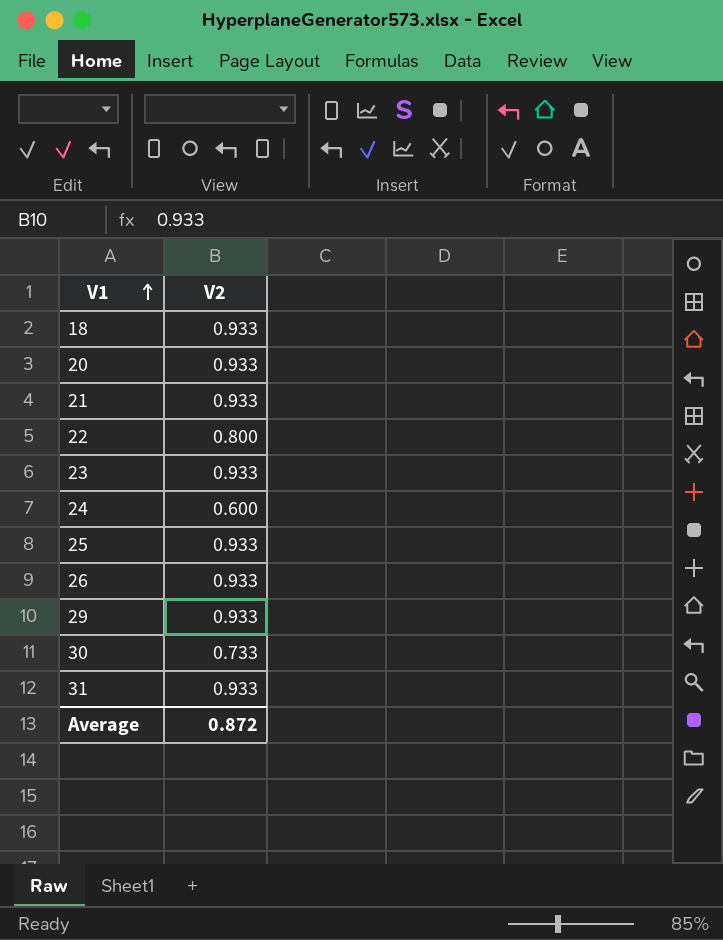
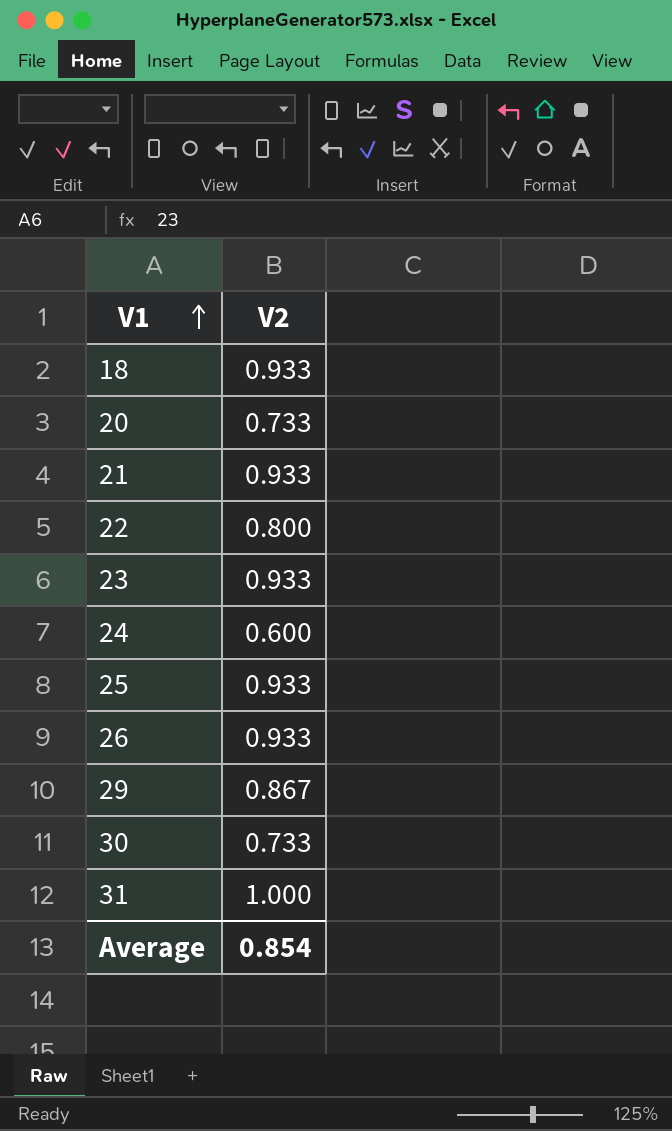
20 | V2: 0.933 -> 0.733
29 | V2: 0.933 -> 0.867
31 | V2: 0.933 -> 1.000
Average | V2: 0.872 -> 0.854

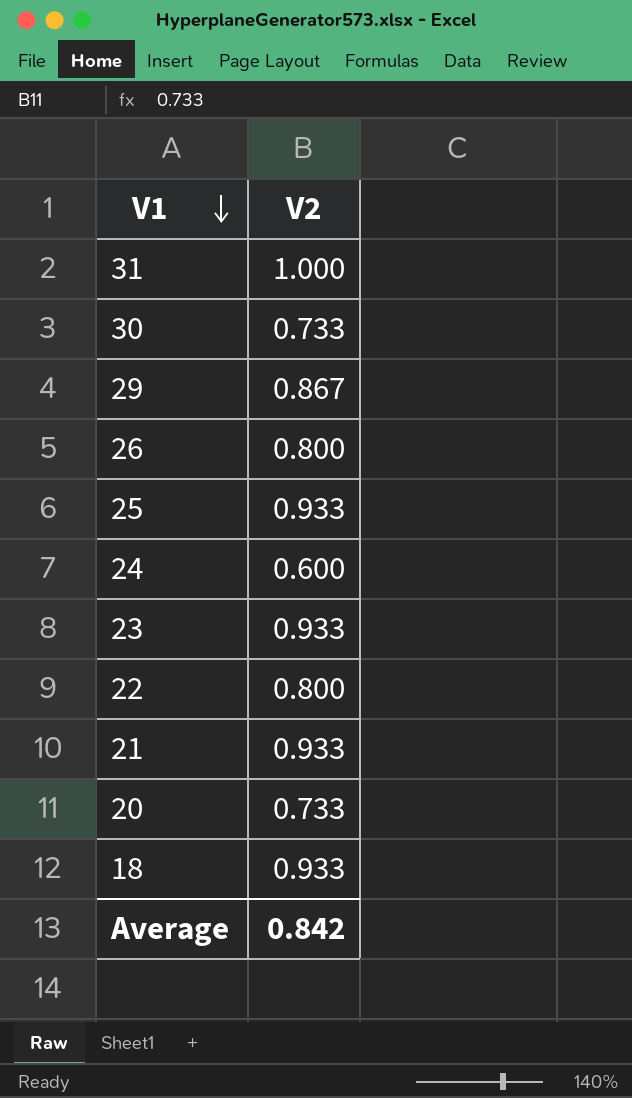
row order: V1 ascending -> V1 descending
26 | V2: 0.933 -> 0.800
Average | V2: 0.854 -> 0.842

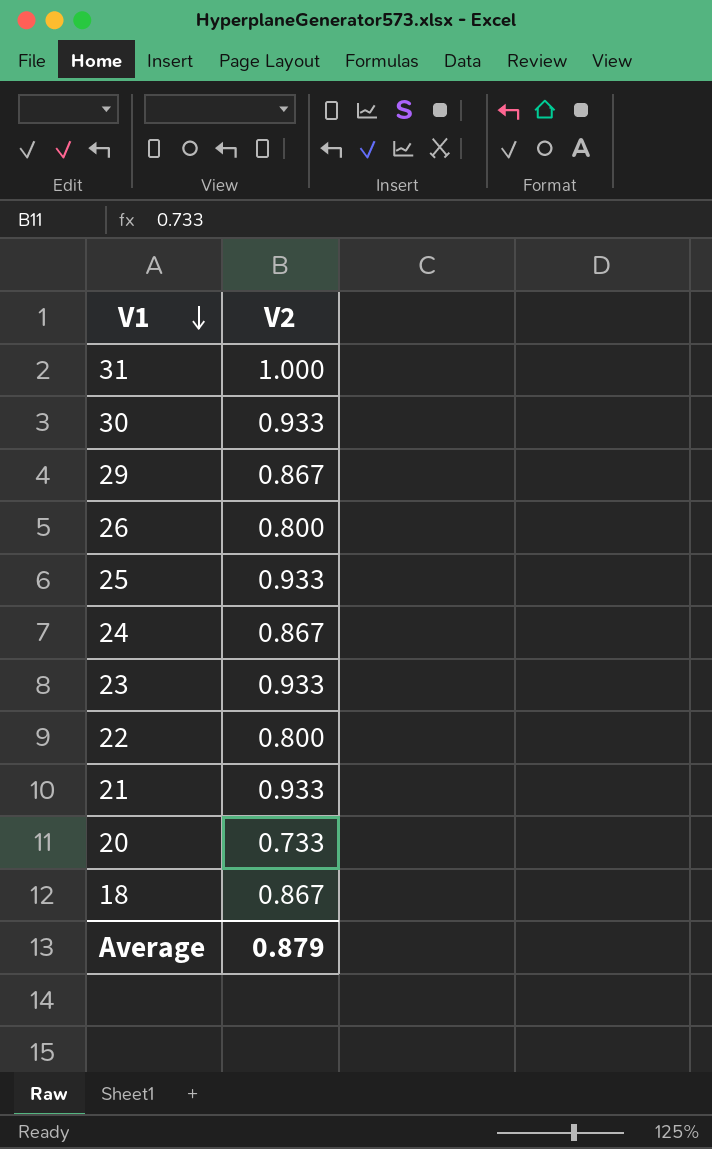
30 | V2: 0.733 -> 0.933
24 | V2: 0.600 -> 0.867
18 | V2: 0.933 -> 0.867
Average | V2: 0.842 -> 0.879

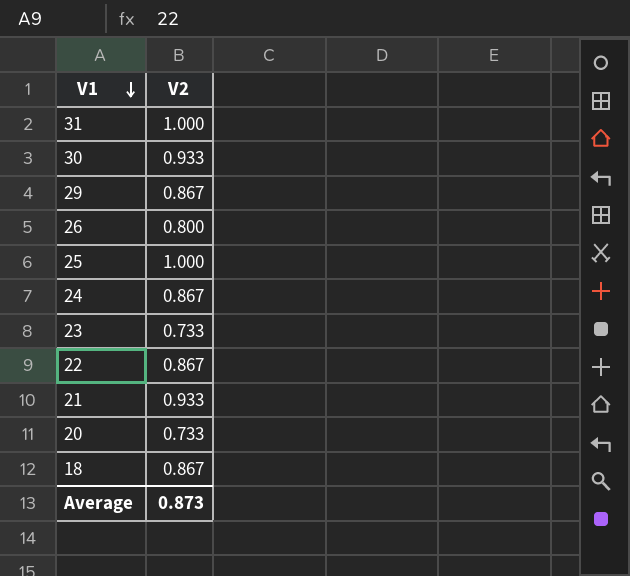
25 | V2: 0.933 -> 1.000
23 | V2: 0.933 -> 0.733
22 | V2: 0.800 -> 0.867
Average | V2: 0.879 -> 0.873

